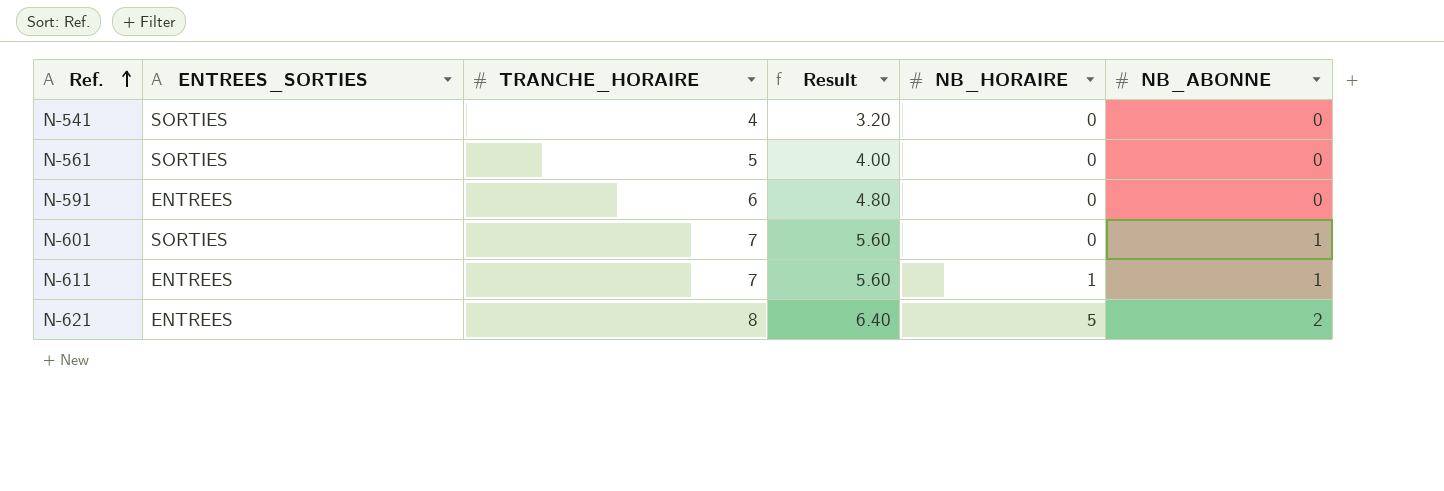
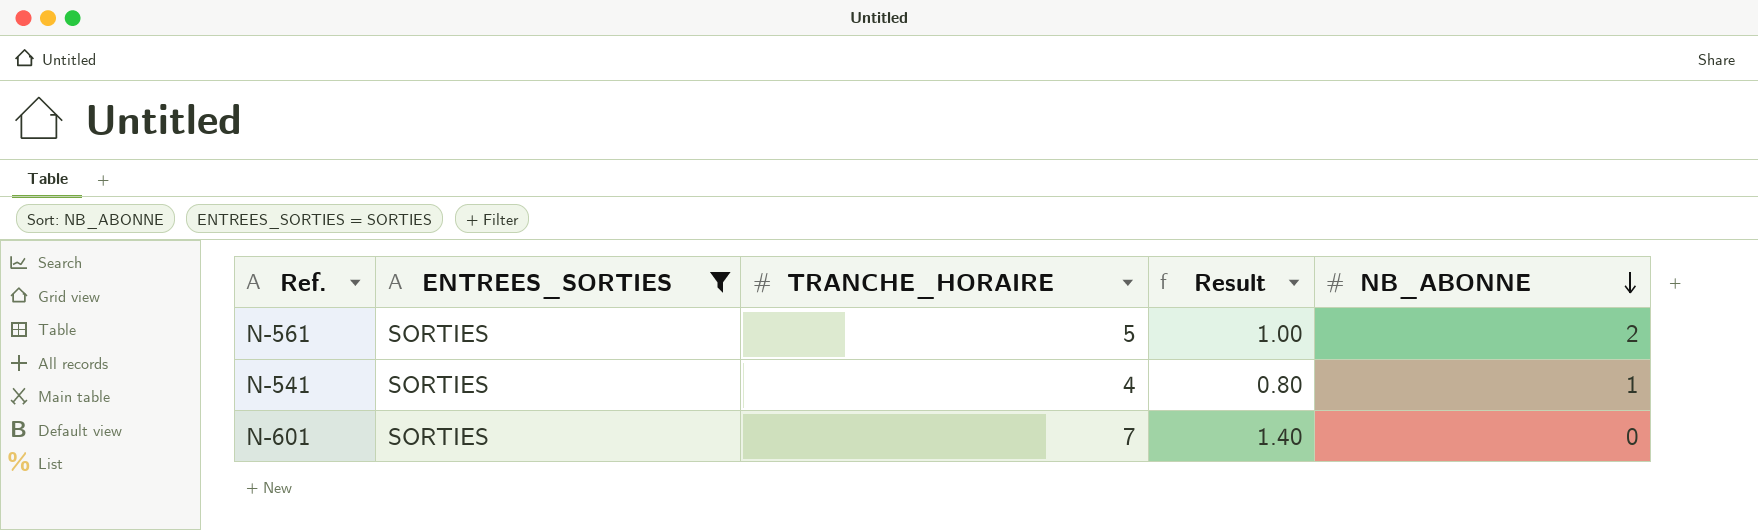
filter: none -> ENTREES_SORTIES = SORTIES
row order: Ref. ascending -> NB_ABONNE descending
column NB_HORAIRE | position: 5 -> none
column Result | formula: [TRANCHE_HORAIRE] * 0.8 -> [TRANCHE_HORAIRE] * 0.2
N-561 | NB_ABONNE: 0 -> 2
N-541 | NB_ABONNE: 0 -> 1
N-601 | NB_ABONNE: 1 -> 0

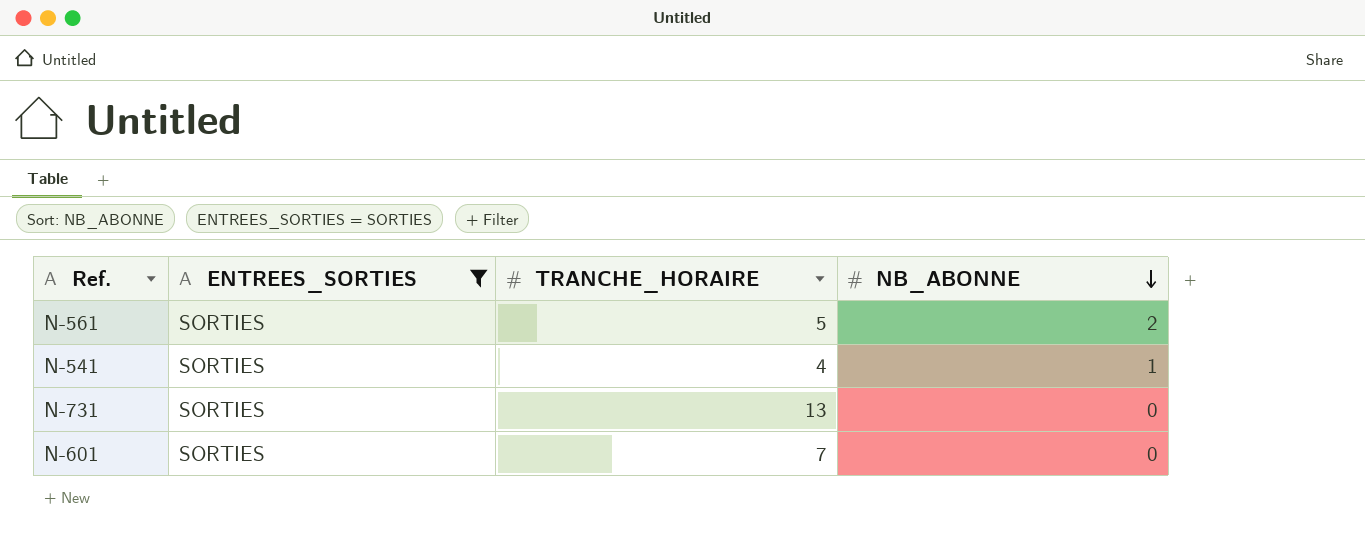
column Result | formula: [TRANCHE_HORAIRE] * 0.2 -> none
row N-731: none -> SORTIES | 13 | 0

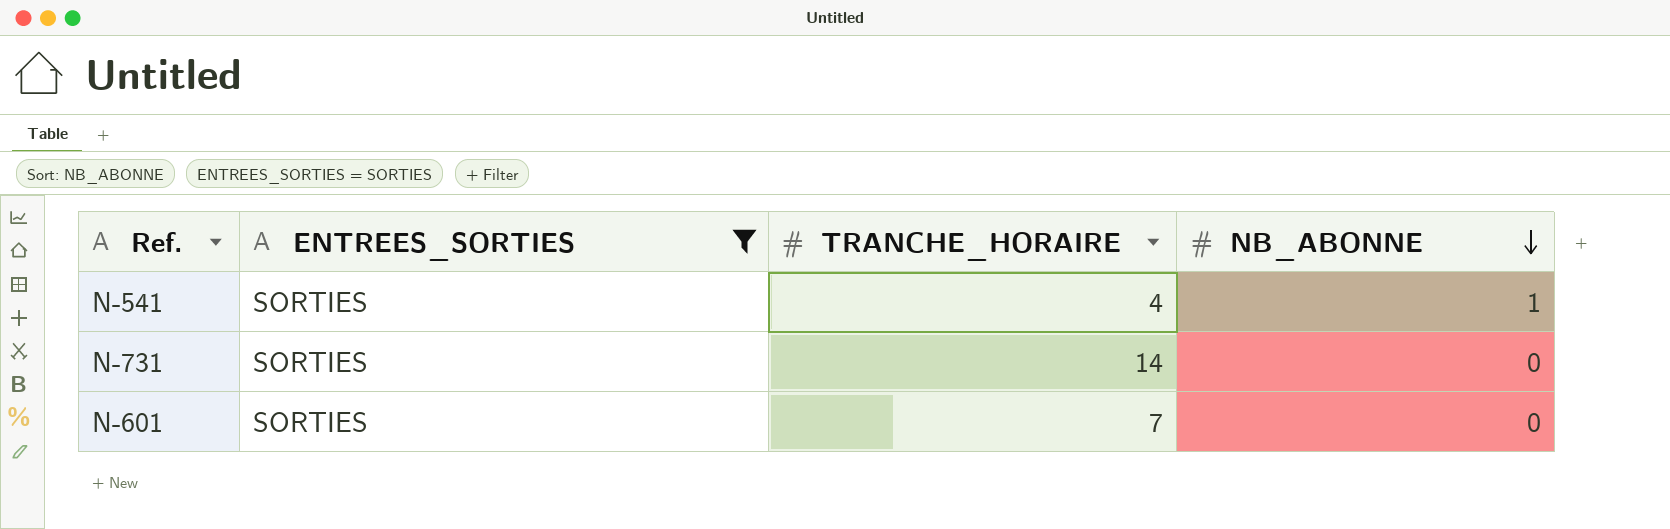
row N-561: SORTIES | 5 | 2 -> none
N-731 | TRANCHE_HORAIRE: 13 -> 14

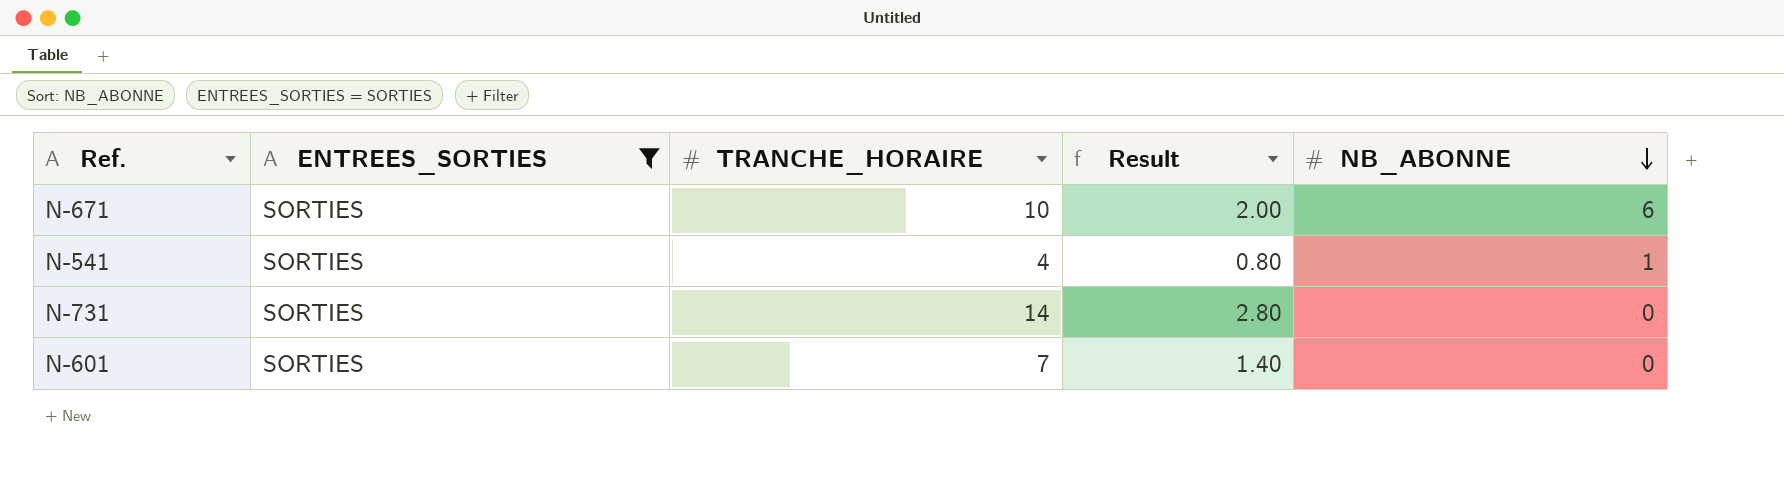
column Result | formula: none -> [TRANCHE_HORAIRE] * 0.2
row N-671: none -> SORTIES | 10 | 2.00 | 6

